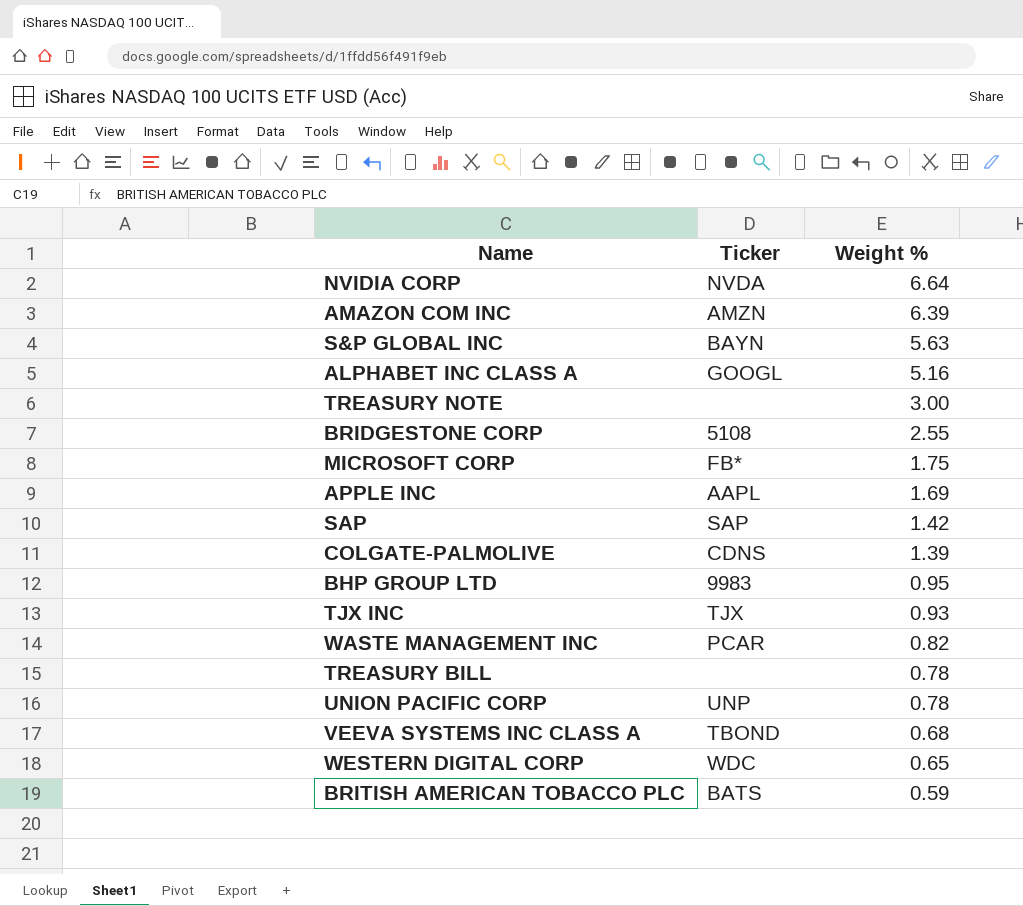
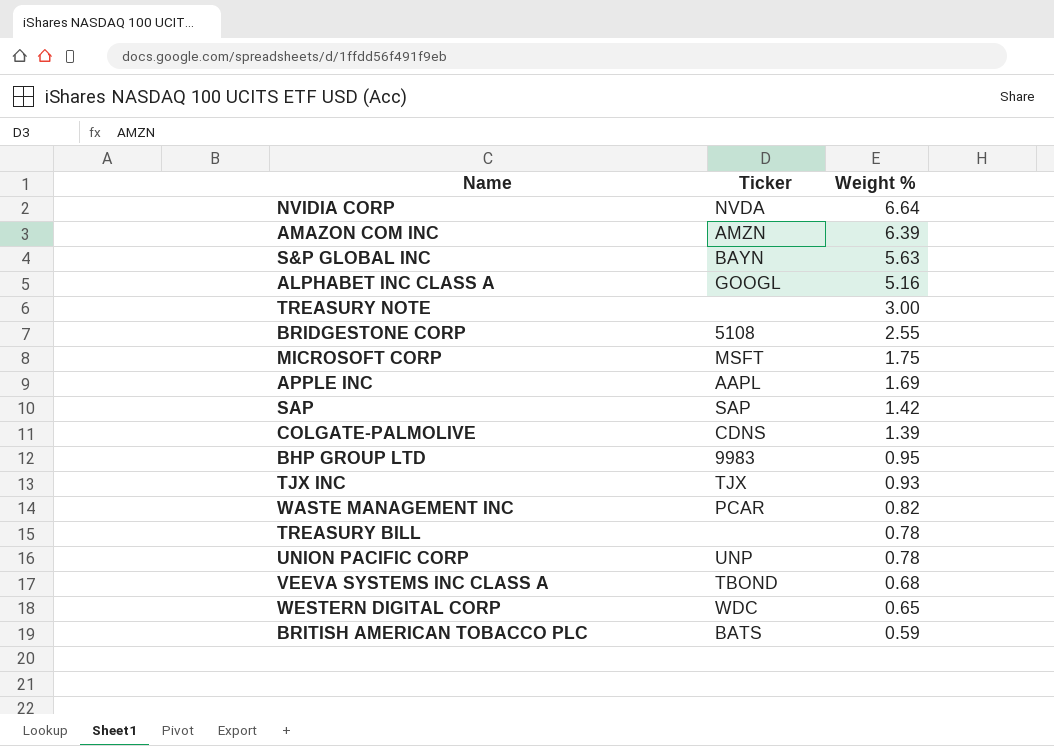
MICROSOFT CORP | Ticker: FB* -> MSFT

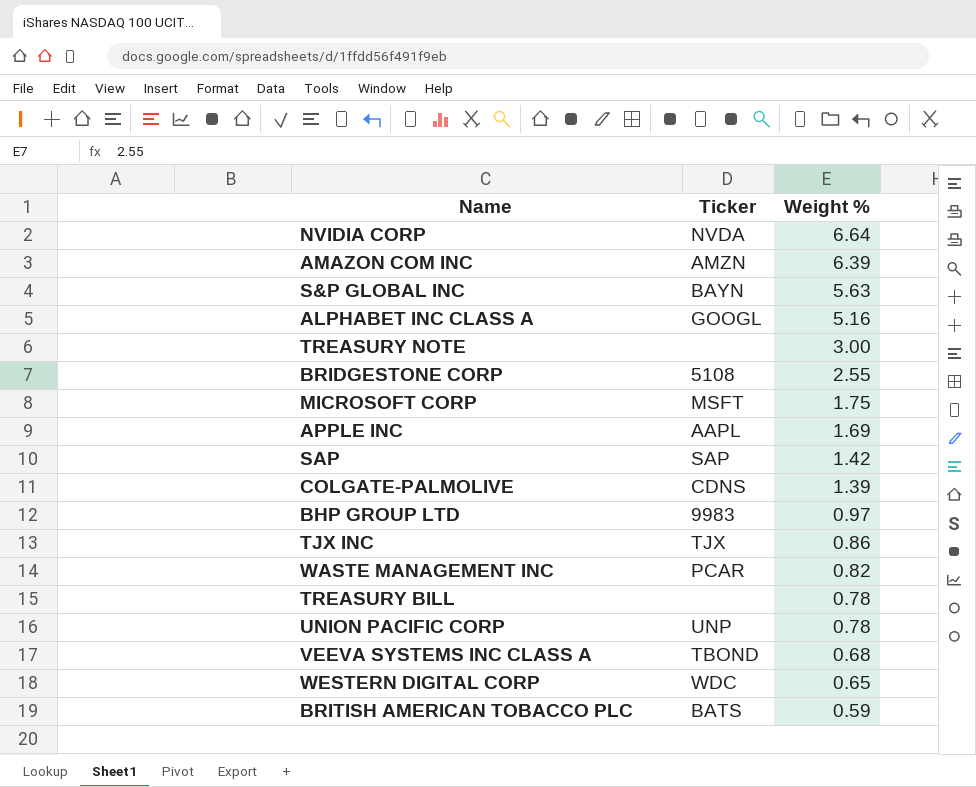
BHP GROUP LTD | Weight %: 0.95 -> 0.97
TJX INC | Weight %: 0.93 -> 0.86

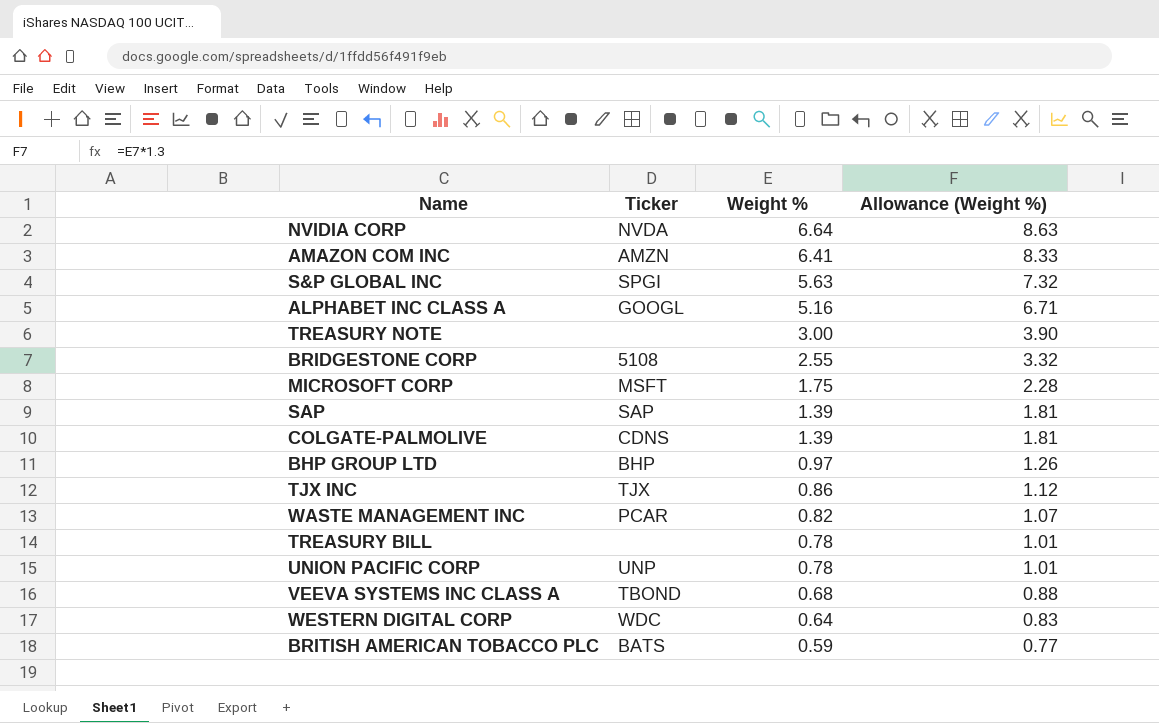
column Allowance (Weight %) | formula: none -> [Weight %] * 1.3
row APPLE INC: AAPL | 1.69 -> none
AMAZON COM INC | Weight %: 6.39 -> 6.41
S&P GLOBAL INC | Ticker: BAYN -> SPGI
SAP | Weight %: 1.42 -> 1.39
BHP GROUP LTD | Ticker: 9983 -> BHP
WESTERN DIGITAL CORP | Weight %: 0.65 -> 0.64

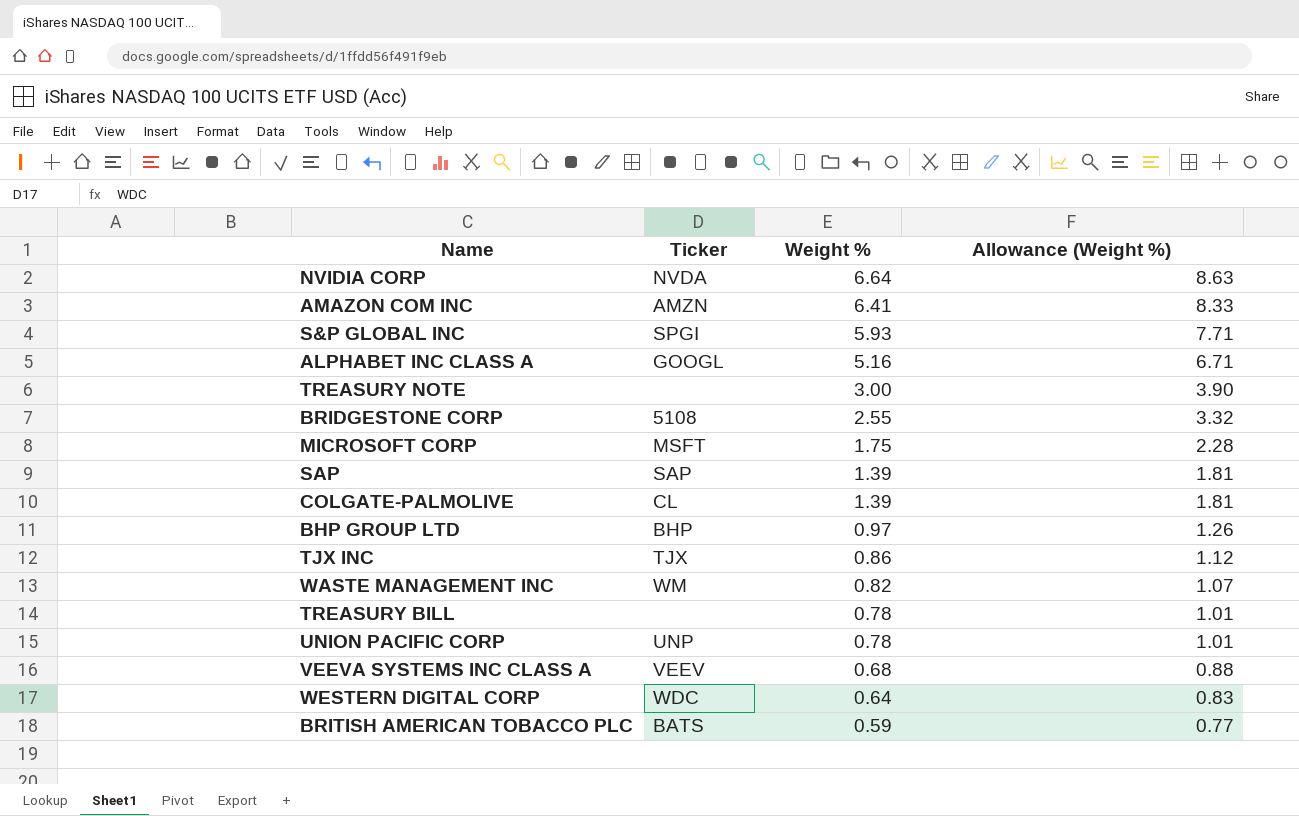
S&P GLOBAL INC | Weight %: 5.63 -> 5.93
S&P GLOBAL INC | Allowance (Weight %): 7.32 -> 7.71
COLGATE-PALMOLIVE | Ticker: CDNS -> CL
WASTE MANAGEMENT INC | Ticker: PCAR -> WM
VEEVA SYSTEMS INC CLASS A | Ticker: TBOND -> VEEV

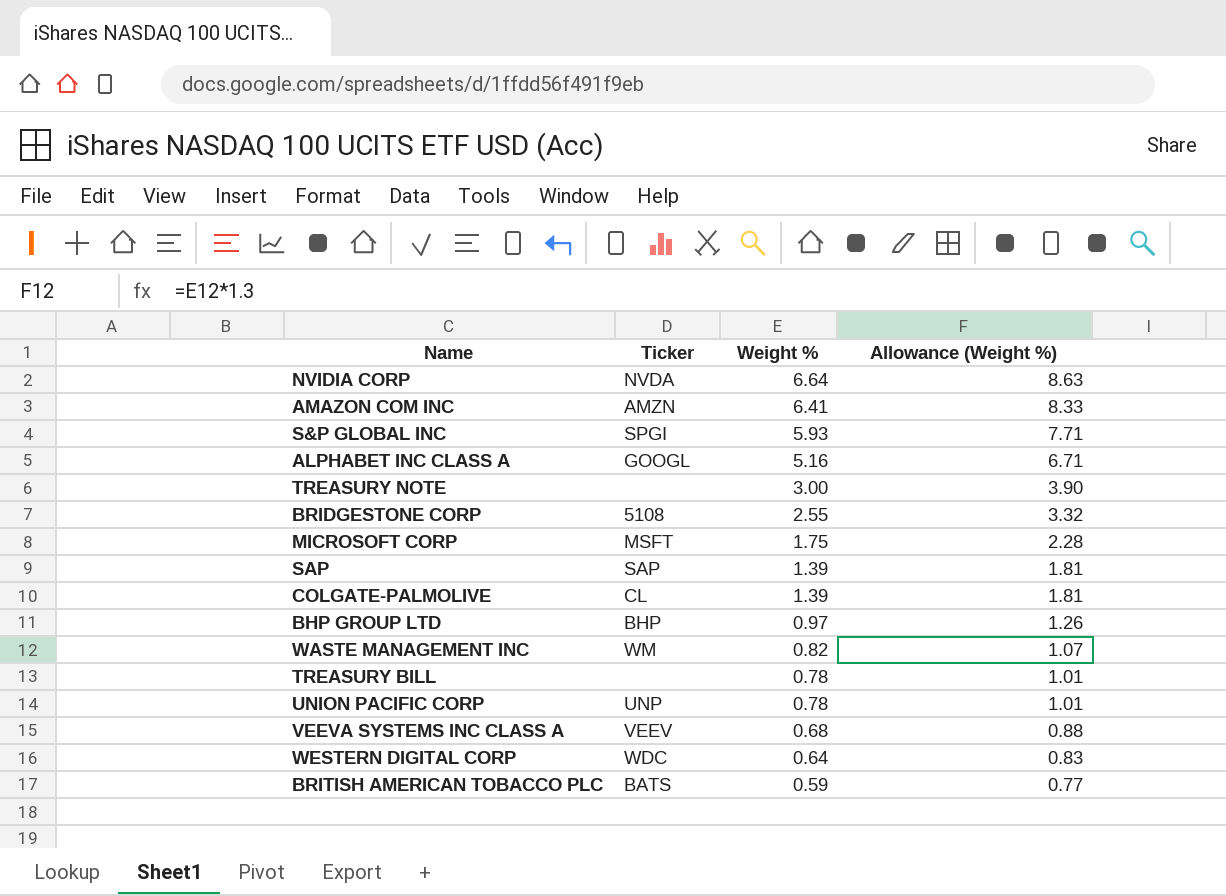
row TJX INC: TJX | 0.86 | 1.12 -> none

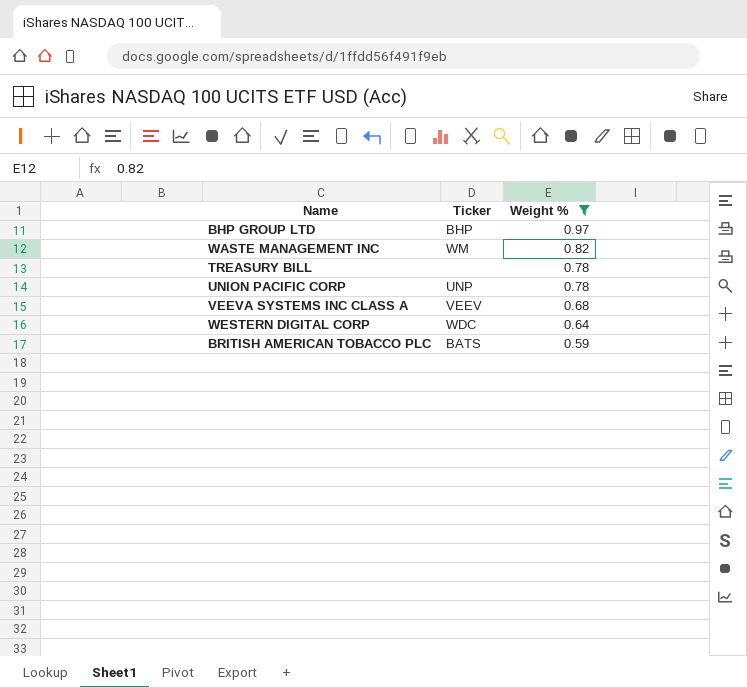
filter: none -> Weight % <= 0.97
column Allowance (Weight %) | formula: [Weight %] * 1.3 -> none

